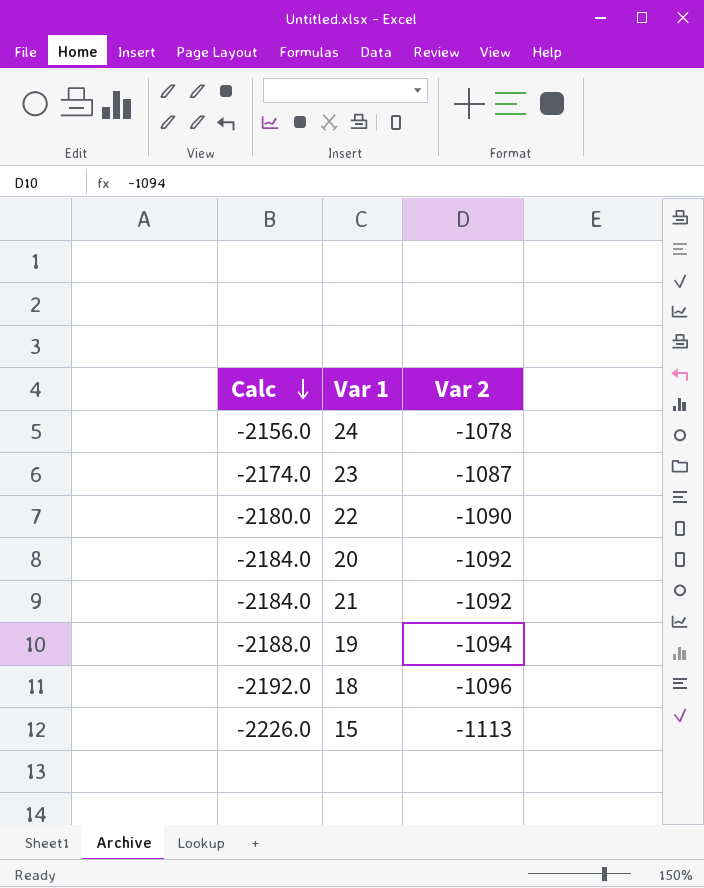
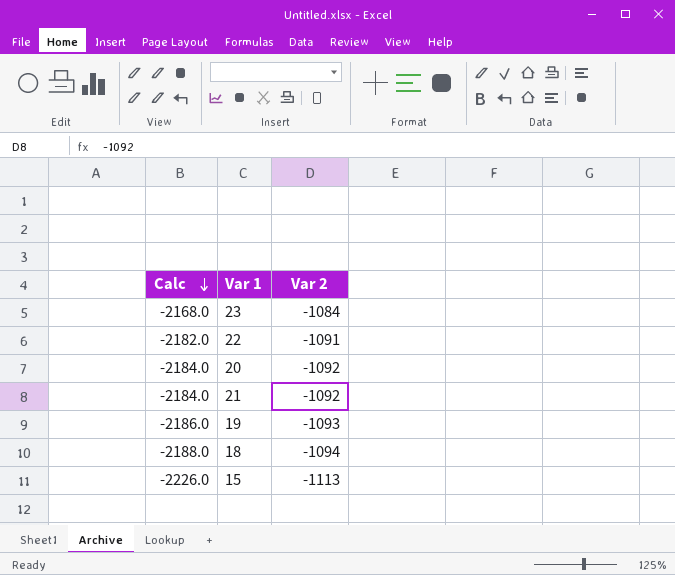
row 24: -2156.0 | -1078 -> none
23 | Calc: -2174.0 -> -2168.0
23 | Var 2: -1087 -> -1084
22 | Calc: -2180.0 -> -2182.0
22 | Var 2: -1090 -> -1091
19 | Calc: -2188.0 -> -2186.0
19 | Var 2: -1094 -> -1093
18 | Calc: -2192.0 -> -2188.0
18 | Var 2: -1096 -> -1094

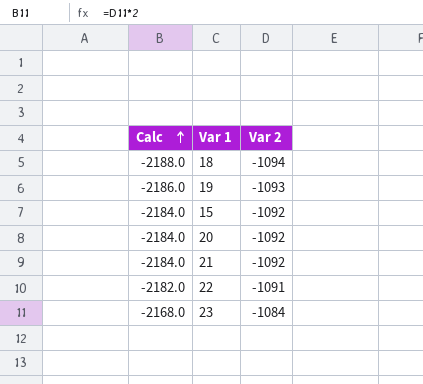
row order: Calc descending -> Calc ascending
15 | Calc: -2226.0 -> -2184.0
15 | Var 2: -1113 -> -1092

